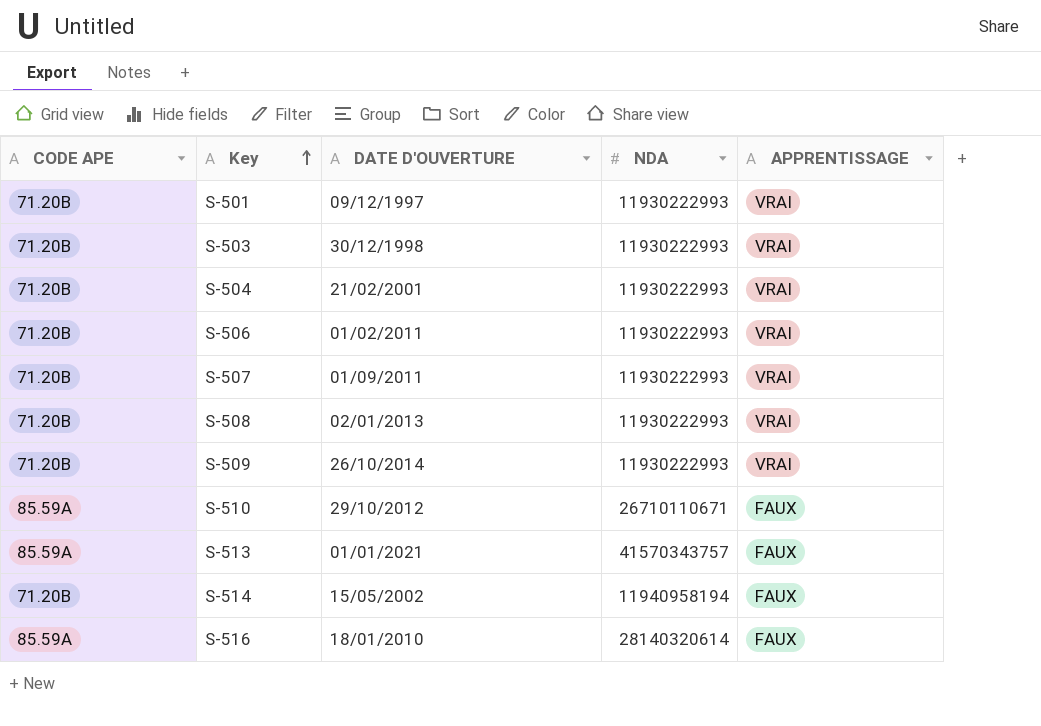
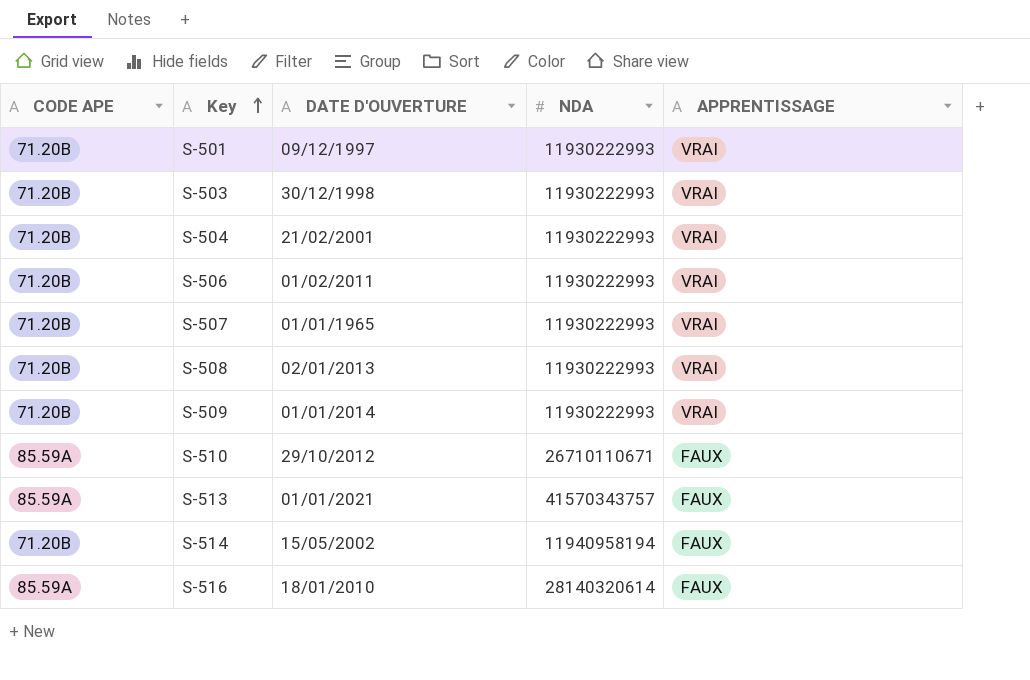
S-507 | DATE D'OUVERTURE: 01/09/2011 -> 01/01/1965
S-509 | DATE D'OUVERTURE: 26/10/2014 -> 01/01/2014

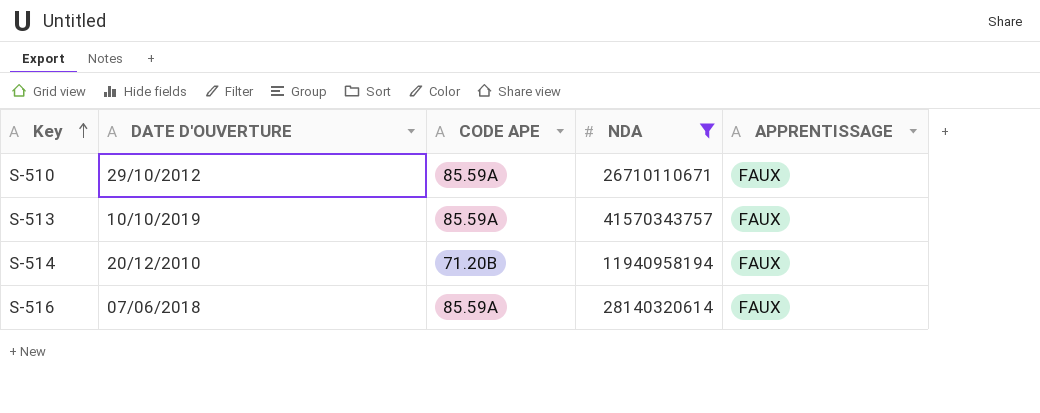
filter: none -> NDA != 11930222993
column CODE APE | position: 1 -> 3
S-513 | DATE D'OUVERTURE: 01/01/2021 -> 10/10/2019
S-514 | DATE D'OUVERTURE: 15/05/2002 -> 20/12/2010
S-516 | DATE D'OUVERTURE: 18/01/2010 -> 07/06/2018

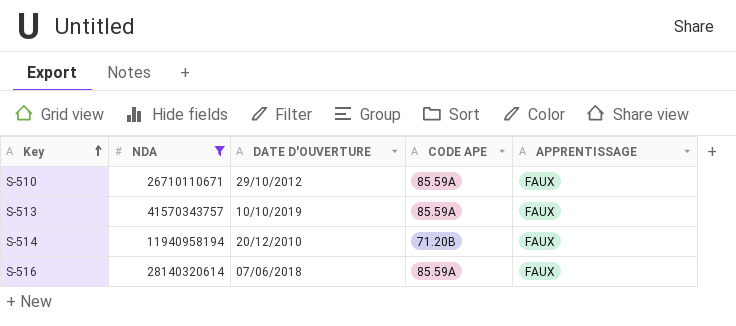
column NDA | position: 4 -> 2

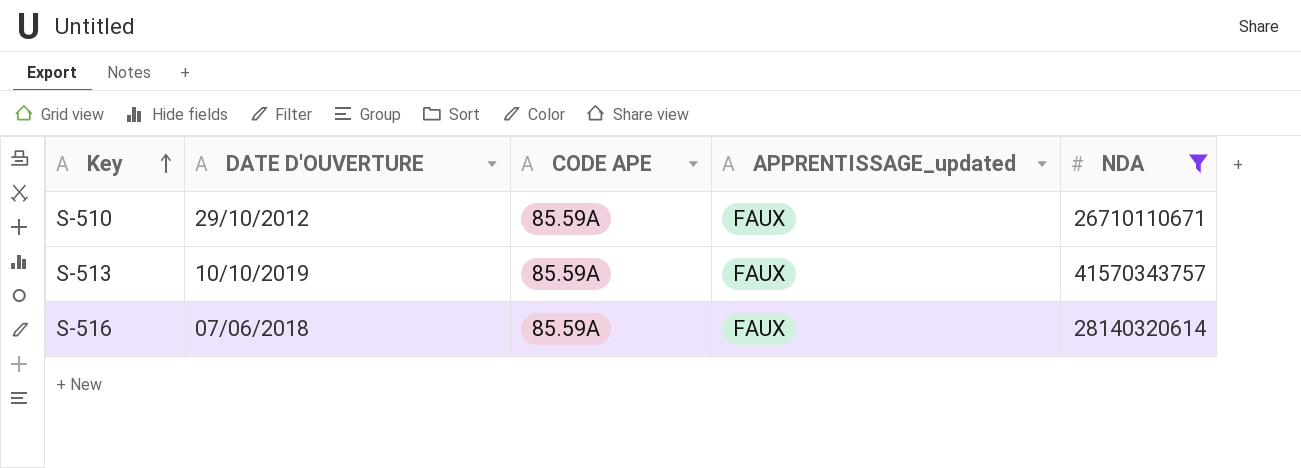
column name: APPRENTISSAGE -> APPRENTISSAGE_updated
column NDA | position: 2 -> 5
row S-514: 11940958194 | 20/12/2010 | 71.20B | FAUX -> none

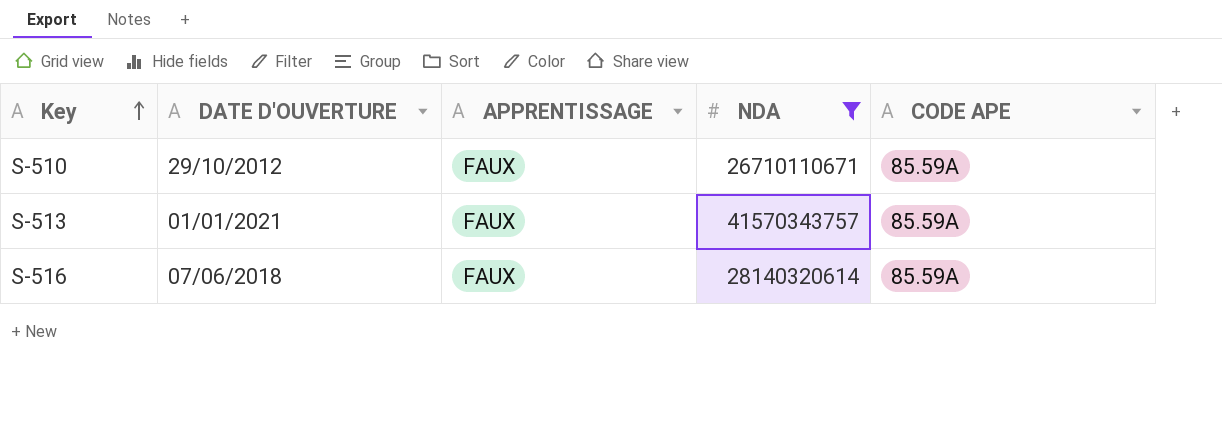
column name: APPRENTISSAGE_updated -> APPRENTISSAGE
column CODE APE | position: 3 -> 5
S-513 | DATE D'OUVERTURE: 10/10/2019 -> 01/01/2021

